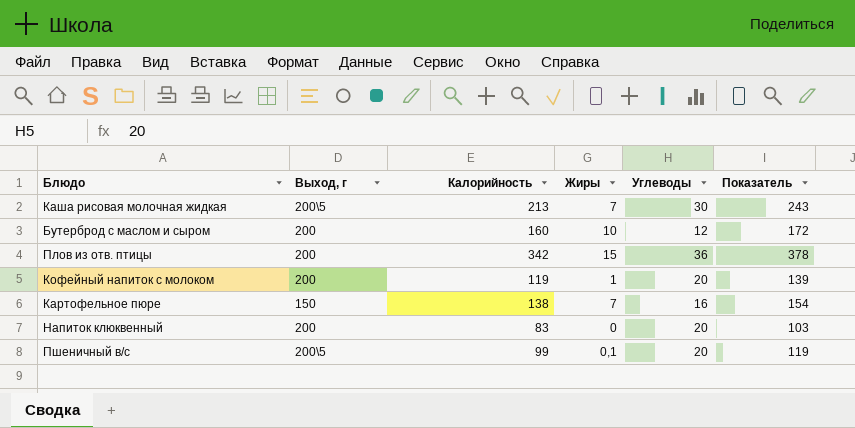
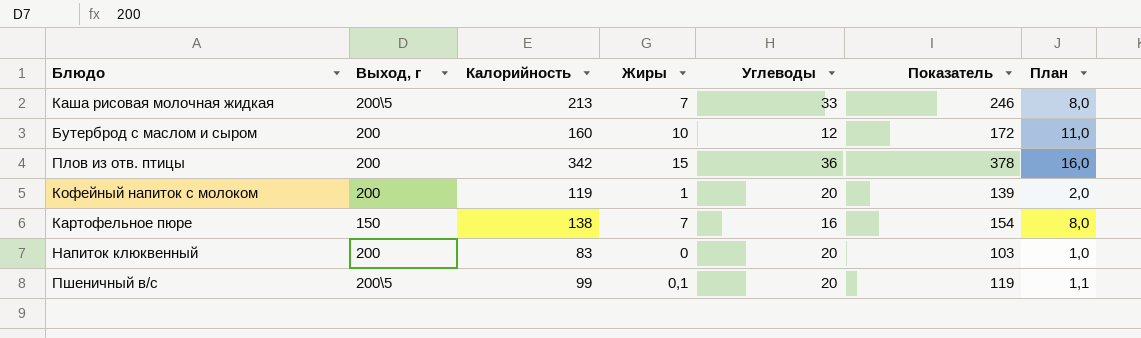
column План | formula: none -> [Жиры] + 1
Каша рисовая молочная жидкая | Углеводы: 30 -> 33
Каша рисовая молочная жидкая | Показатель: 243 -> 246

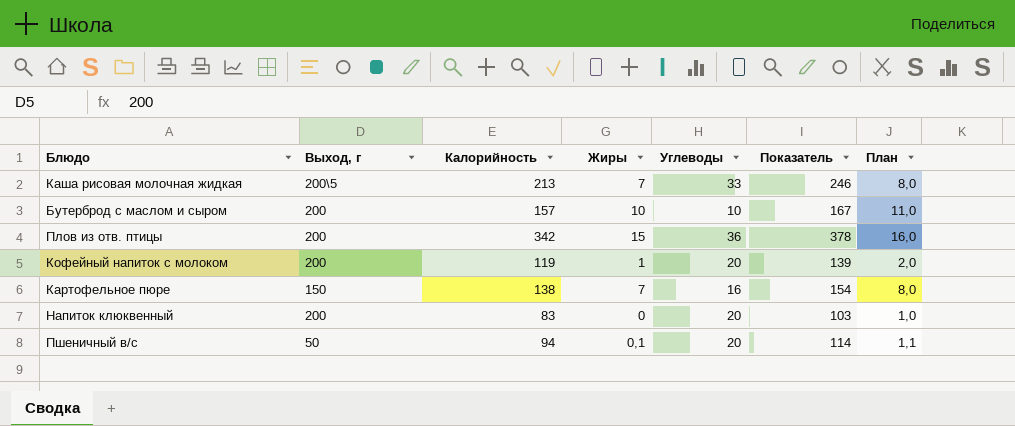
Бутерброд с маслом и сыром | Калорийность: 160 -> 157
Бутерброд с маслом и сыром | Углеводы: 12 -> 10
Бутерброд с маслом и сыром | Показатель: 172 -> 167
Пшеничный в/с | Выход, г: 200\5 -> 50
Пшеничный в/с | Калорийность: 99 -> 94
Пшеничный в/с | Показатель: 119 -> 114

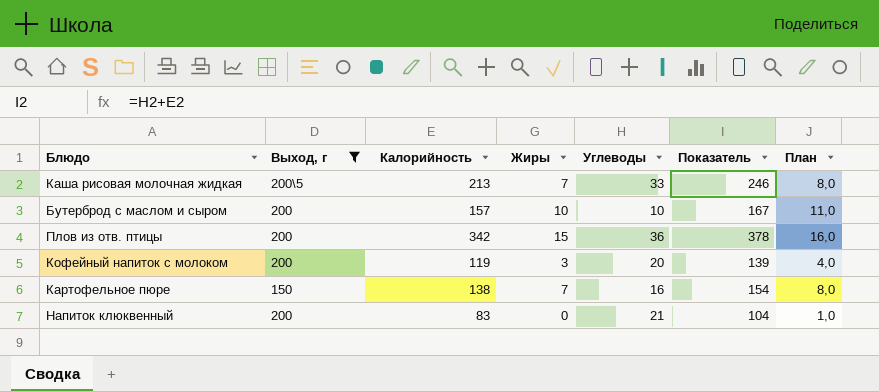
filter: none -> Выход, г != 50
Кофейный напиток с молоком | Жиры: 1 -> 3
Кофейный напиток с молоком | План: 2,0 -> 4,0
Напиток клюквенный | Углеводы: 20 -> 21
Напиток клюквенный | Показатель: 103 -> 104

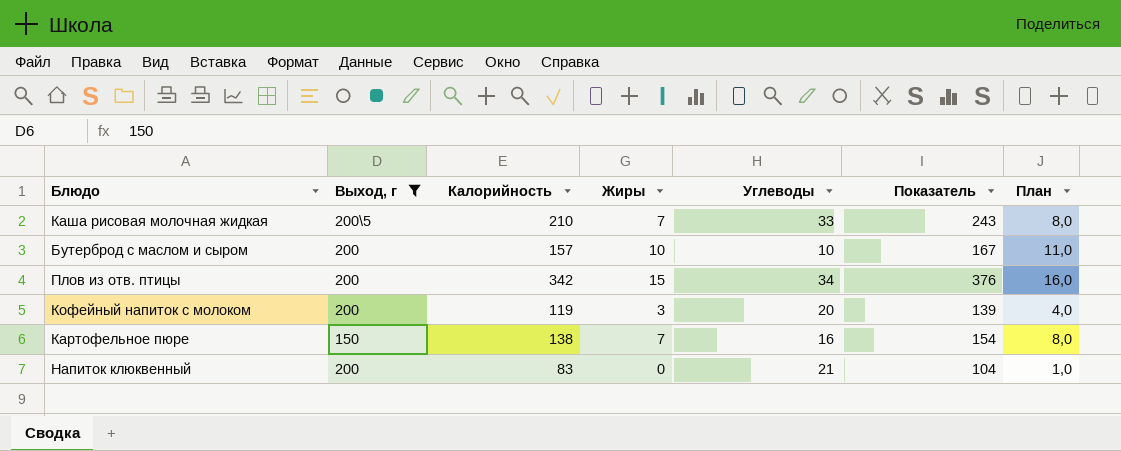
Каша рисовая молочная жидкая | Калорийность: 213 -> 210
Каша рисовая молочная жидкая | Показатель: 246 -> 243
Плов из отв. птицы | Углеводы: 36 -> 34
Плов из отв. птицы | Показатель: 378 -> 376

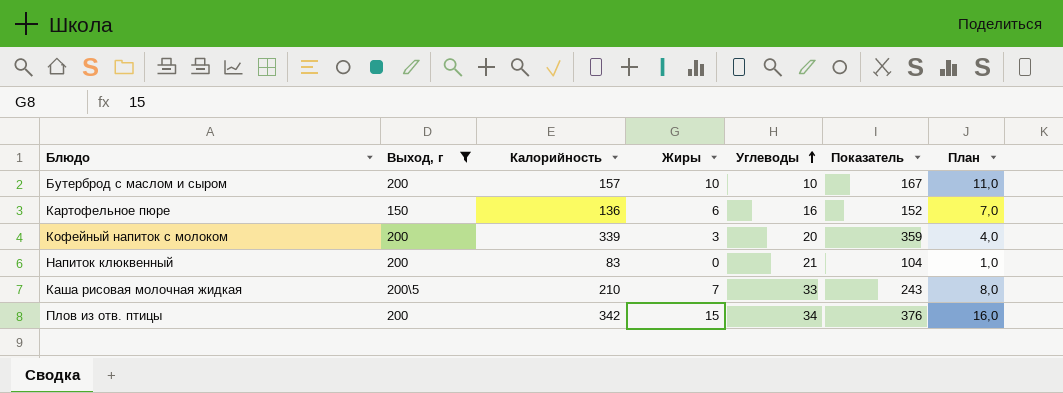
row order: none -> Углеводы ascending
Картофельное пюре | Калорийность: 138 -> 136
Картофельное пюре | Жиры: 7 -> 6
Картофельное пюре | Показатель: 154 -> 152
Картофельное пюре | План: 8,0 -> 7,0
Кофейный напиток с молоком | Калорийность: 119 -> 339
Кофейный напиток с молоком | Показатель: 139 -> 359

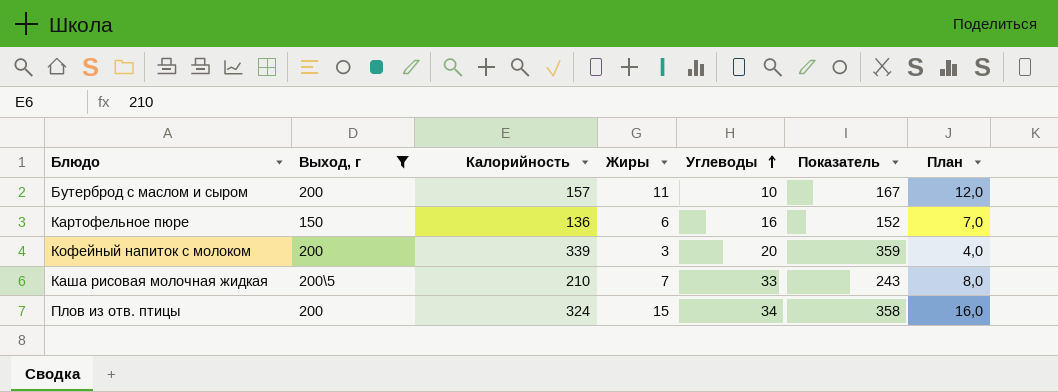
row Напиток клюквенный: 200 | 83 | 0 | 21 | 104 | 1,0 -> none
Бутерброд с маслом и сыром | Жиры: 10 -> 11
Бутерброд с маслом и сыром | План: 11,0 -> 12,0
Плов из отв. птицы | Калорийность: 342 -> 324
Плов из отв. птицы | Показатель: 376 -> 358

